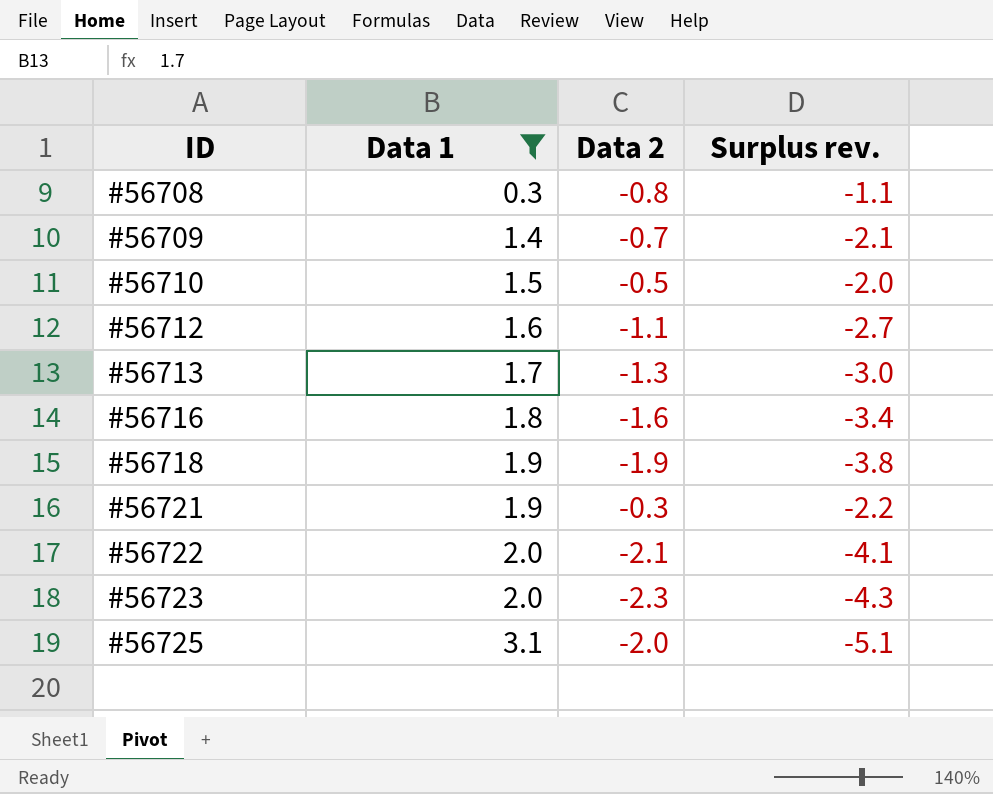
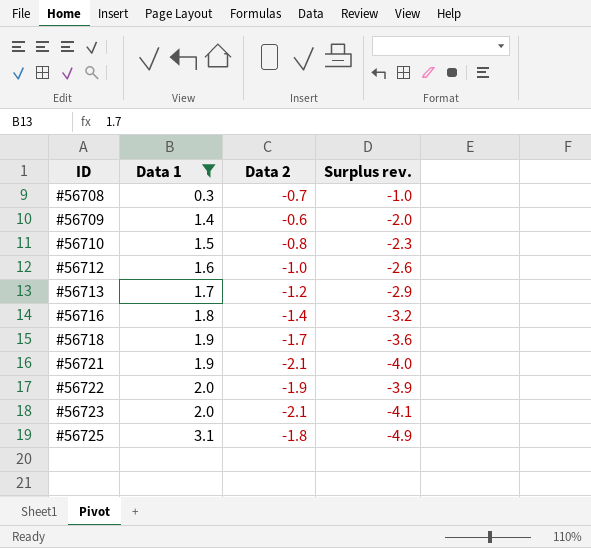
#56708 | Data 2: -0.8 -> -0.7
#56708 | Surplus rev.: -1.1 -> -1.0
#56709 | Data 2: -0.7 -> -0.6
#56709 | Surplus rev.: -2.1 -> -2.0
#56710 | Data 2: -0.5 -> -0.8
#56710 | Surplus rev.: -2.0 -> -2.3
#56712 | Data 2: -1.1 -> -1.0
#56712 | Surplus rev.: -2.7 -> -2.6
#56713 | Data 2: -1.3 -> -1.2
#56713 | Surplus rev.: -3.0 -> -2.9
#56716 | Data 2: -1.6 -> -1.4
#56716 | Surplus rev.: -3.4 -> -3.2
#56718 | Data 2: -1.9 -> -1.7
#56718 | Surplus rev.: -3.8 -> -3.6
#56721 | Data 2: -0.3 -> -2.1
#56721 | Surplus rev.: -2.2 -> -4.0
#56722 | Data 2: -2.1 -> -1.9
#56722 | Surplus rev.: -4.1 -> -3.9
#56723 | Data 2: -2.3 -> -2.1
#56723 | Surplus rev.: -4.3 -> -4.1
#56725 | Data 2: -2.0 -> -1.8
#56725 | Surplus rev.: -5.1 -> -4.9

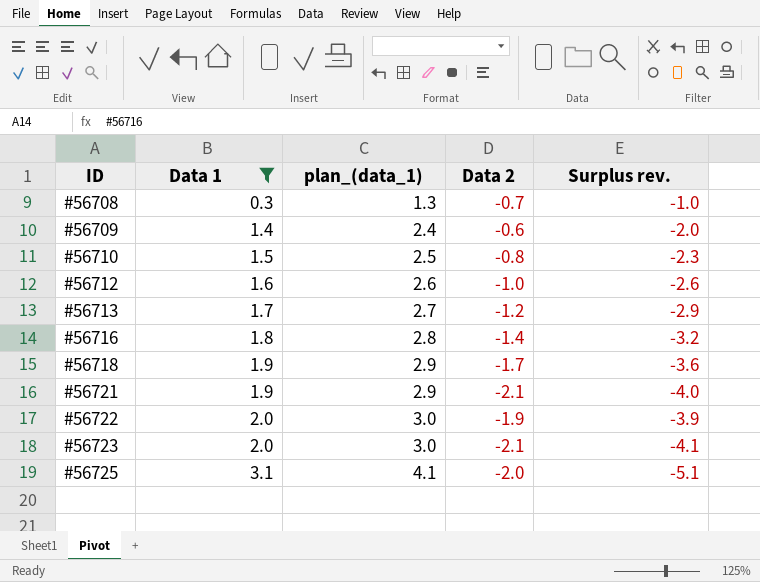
column plan_(data_1) | formula: none -> [Data 1] + 1
#56725 | Data 2: -1.8 -> -2.0
#56725 | Surplus rev.: -4.9 -> -5.1

